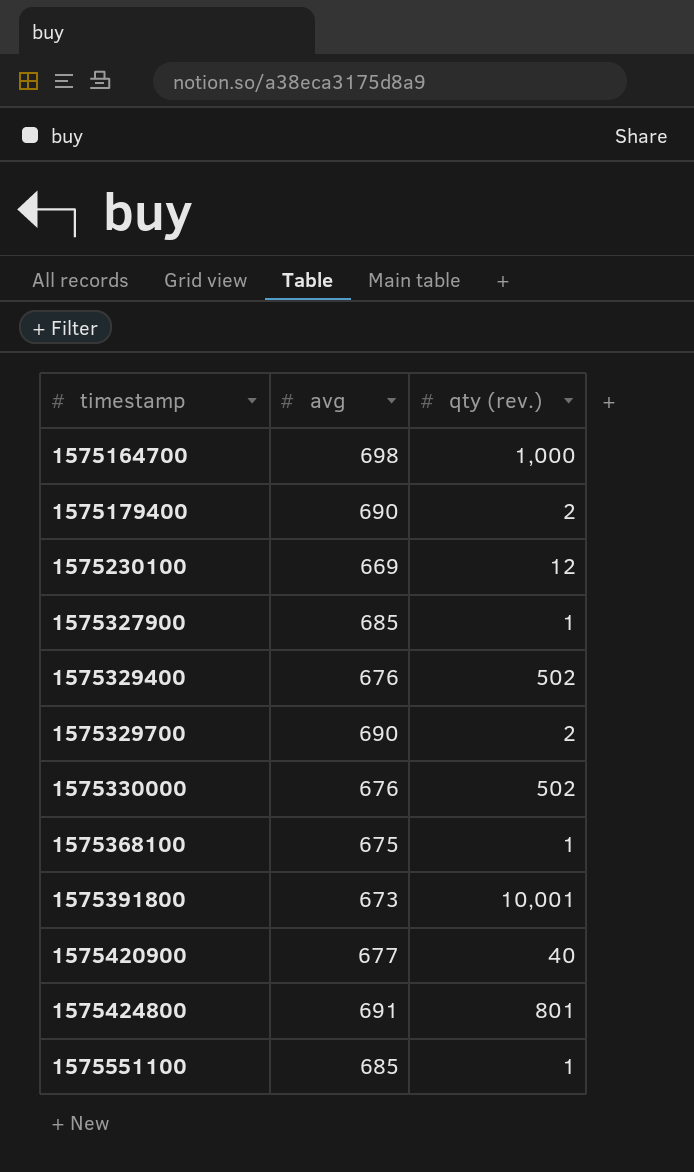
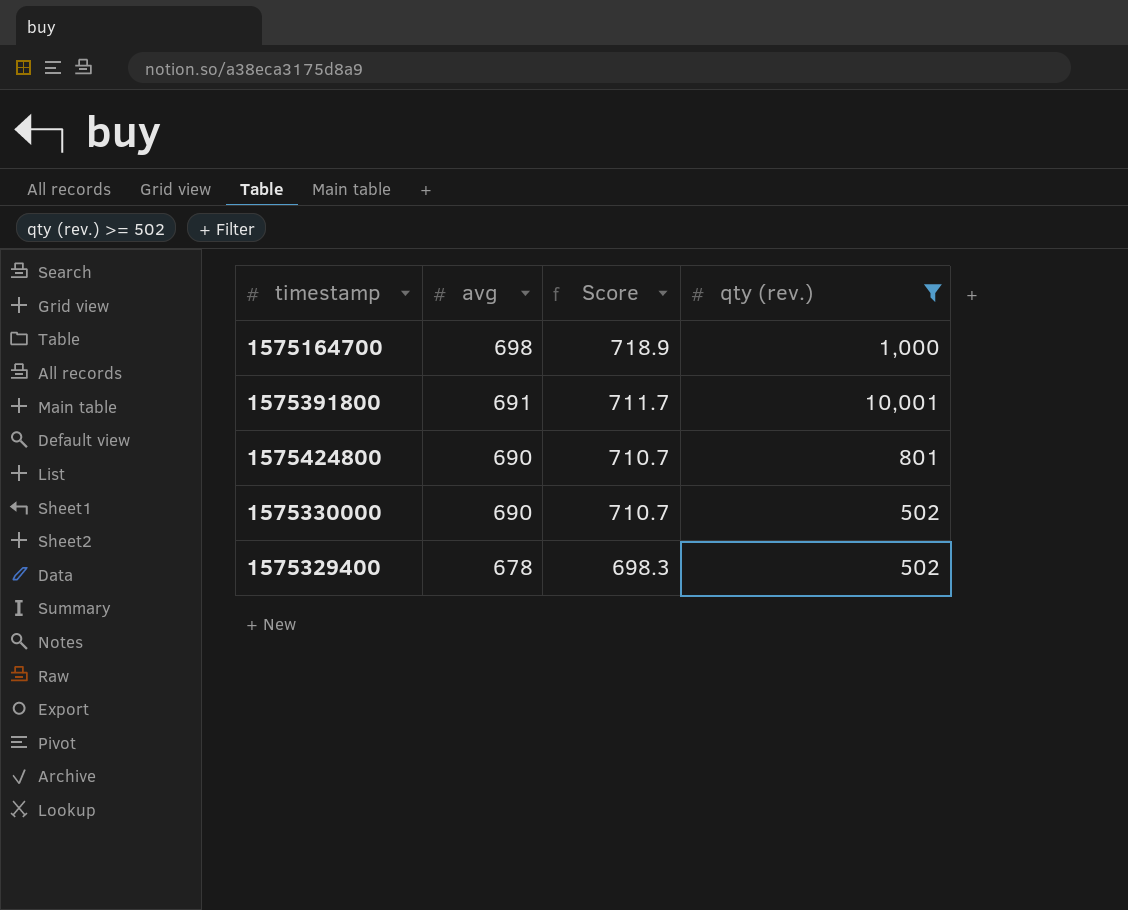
filter: none -> qty (rev.) >= 502
row order: timestamp ascending -> avg descending
column Score | formula: none -> [avg] * 1.03
1575391800 | avg: 673 -> 691
1575424800 | avg: 691 -> 690
1575330000 | avg: 676 -> 690
1575329400 | avg: 676 -> 678

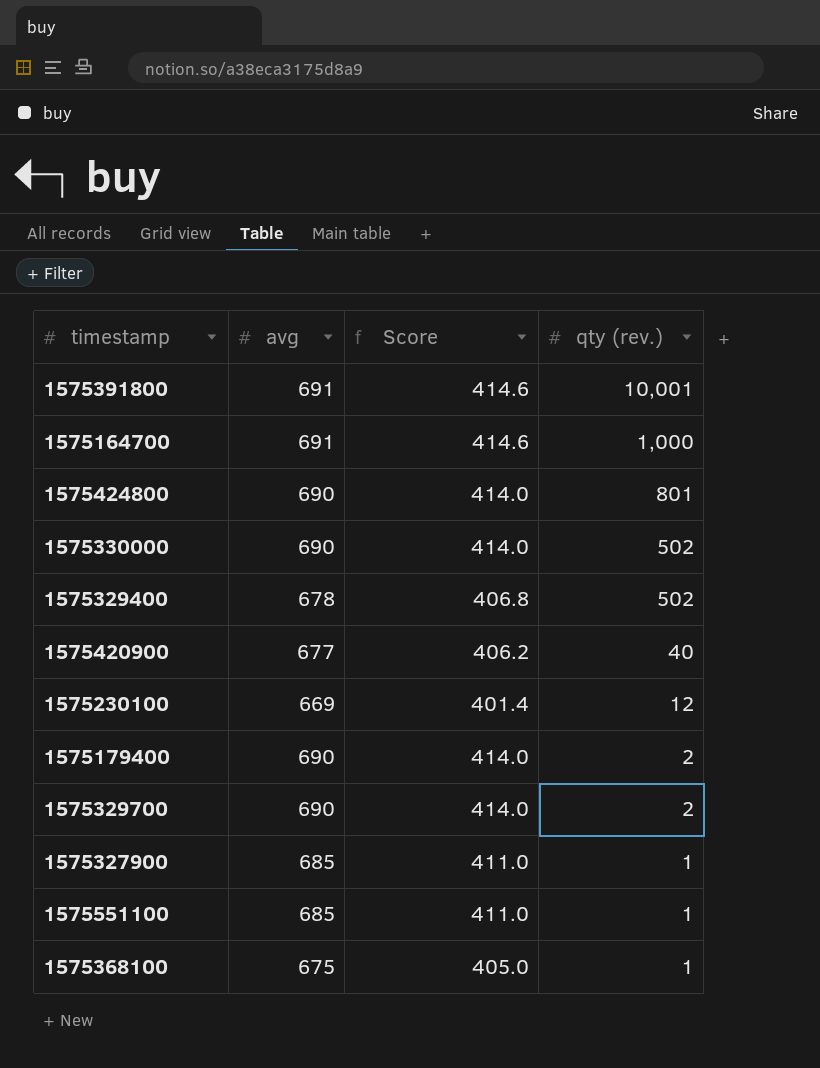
filter: qty (rev.) >= 502 -> none
row order: avg descending -> qty (rev.) descending
column Score | formula: [avg] * 1.03 -> [avg] * 0.6
1575164700 | avg: 698 -> 691

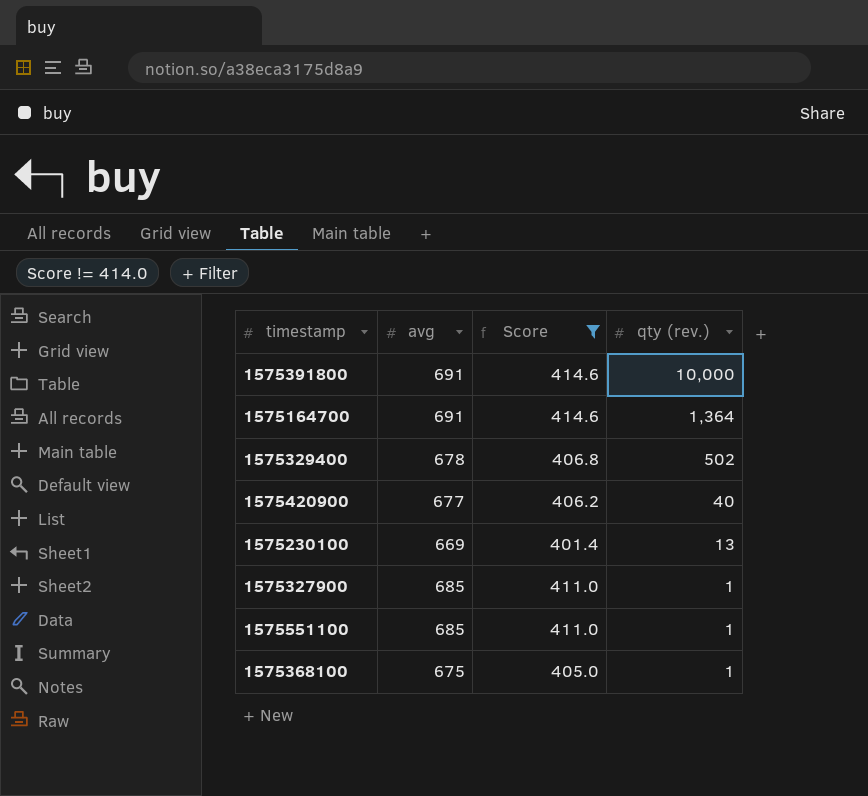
filter: none -> Score != 414.0
1575391800 | qty (rev.): 10,001 -> 10,000
1575164700 | qty (rev.): 1,000 -> 1,364
1575230100 | qty (rev.): 12 -> 13

